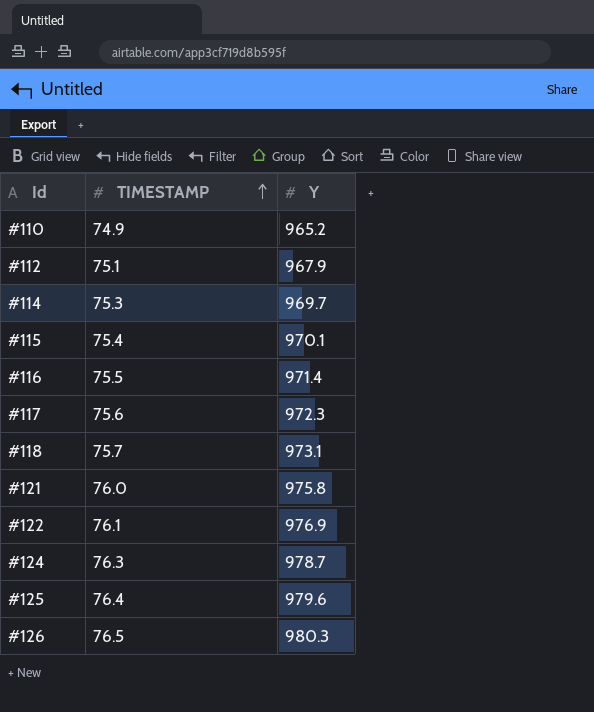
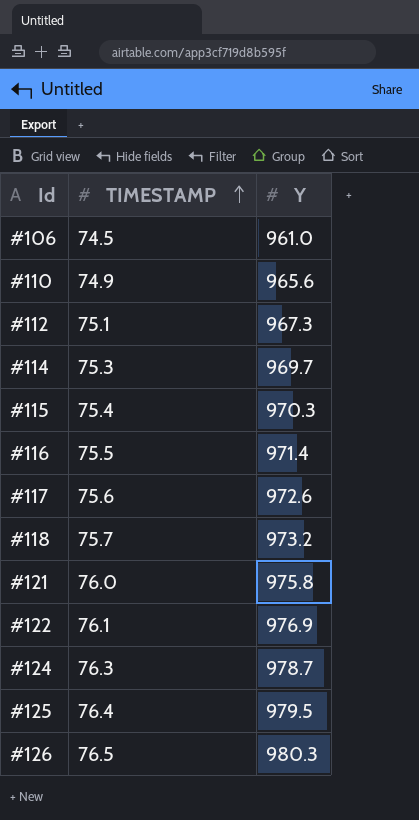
row #106: none -> 74.5 | 961.0
#110 | Y: 965.2 -> 965.6
#112 | Y: 967.9 -> 967.3
#115 | Y: 970.1 -> 970.3
#117 | Y: 972.3 -> 972.6
#118 | Y: 973.1 -> 973.2
#125 | Y: 979.6 -> 979.5

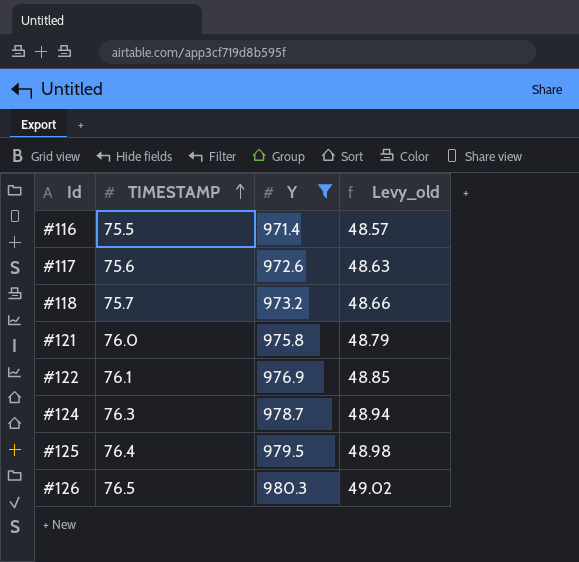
filter: none -> Y >= 971.4
column Levy_old | formula: none -> [Y] * 0.05

